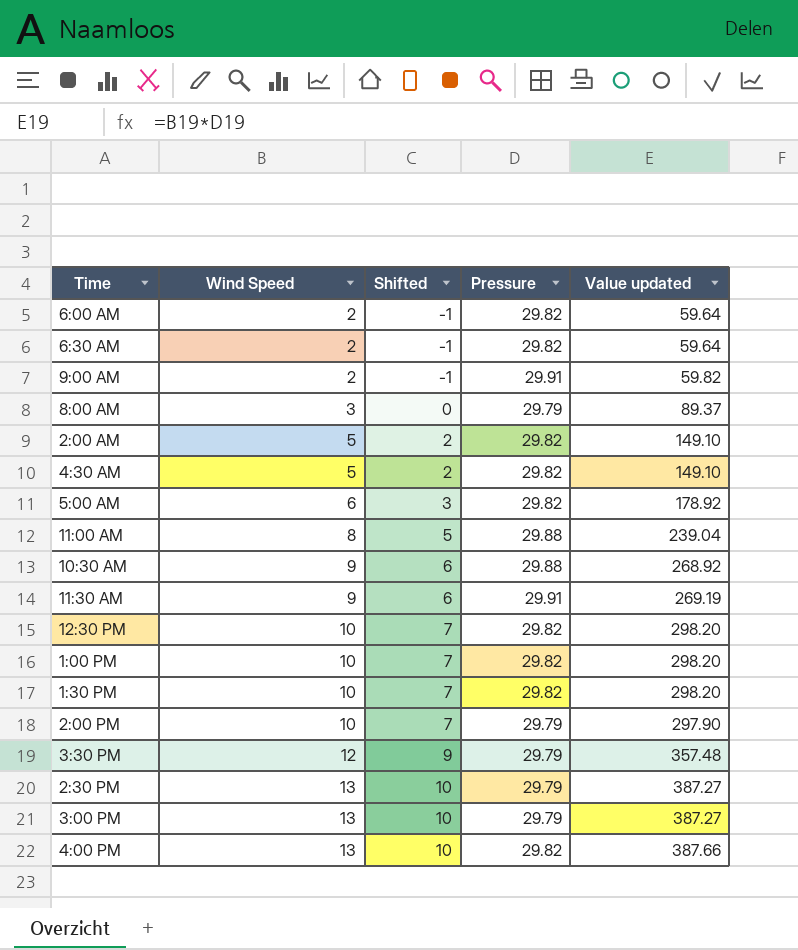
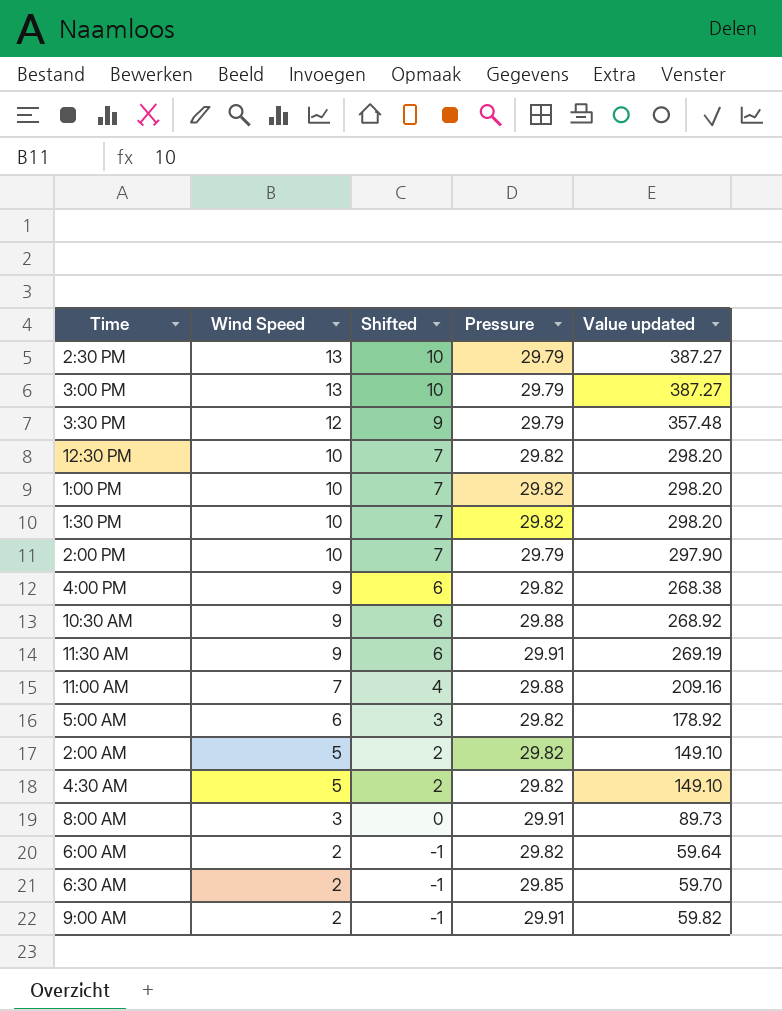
row order: Wind Speed ascending -> Wind Speed descending
4:00 PM | Wind Speed: 13 -> 9
4:00 PM | Shifted: 10 -> 6
4:00 PM | Value updated: 387.66 -> 268.38
11:00 AM | Wind Speed: 8 -> 7
11:00 AM | Shifted: 5 -> 4
11:00 AM | Value updated: 239.04 -> 209.16
8:00 AM | Pressure: 29.79 -> 29.91
8:00 AM | Value updated: 89.37 -> 89.73
6:30 AM | Pressure: 29.82 -> 29.85
6:30 AM | Value updated: 59.64 -> 59.70

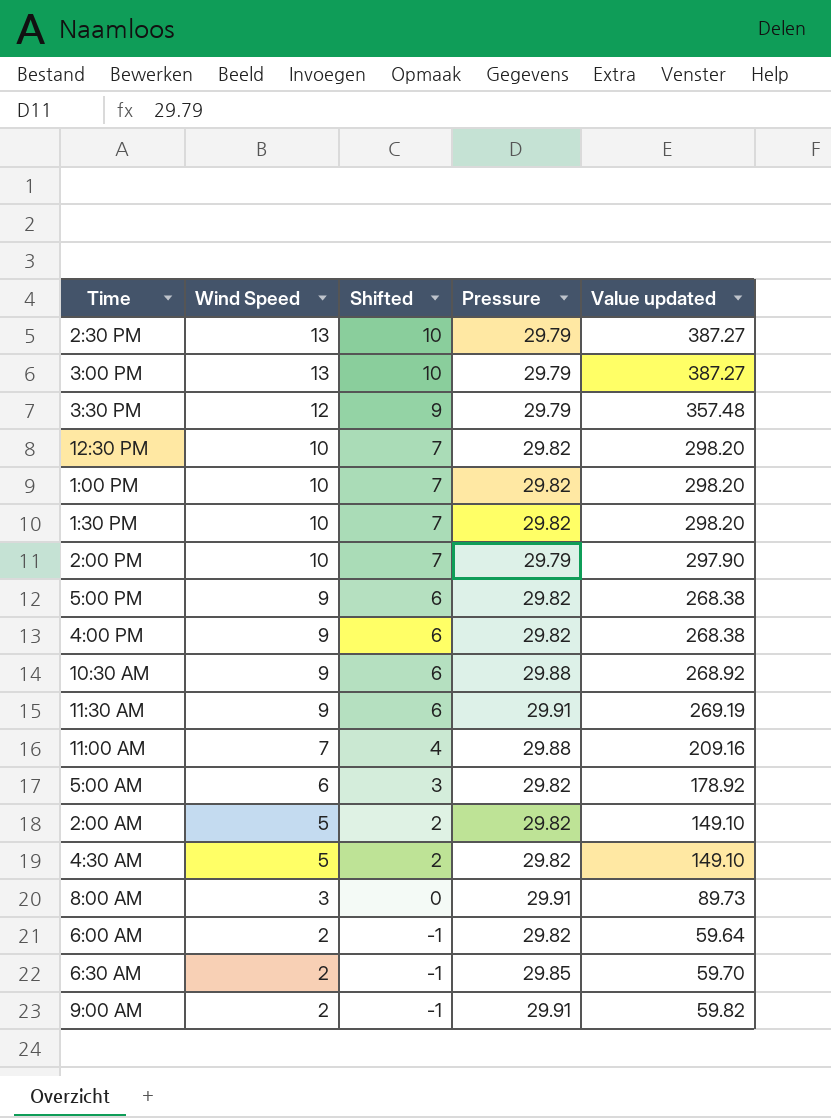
row 5:00 PM: none -> 9 | 6 | 29.82 | 268.38

